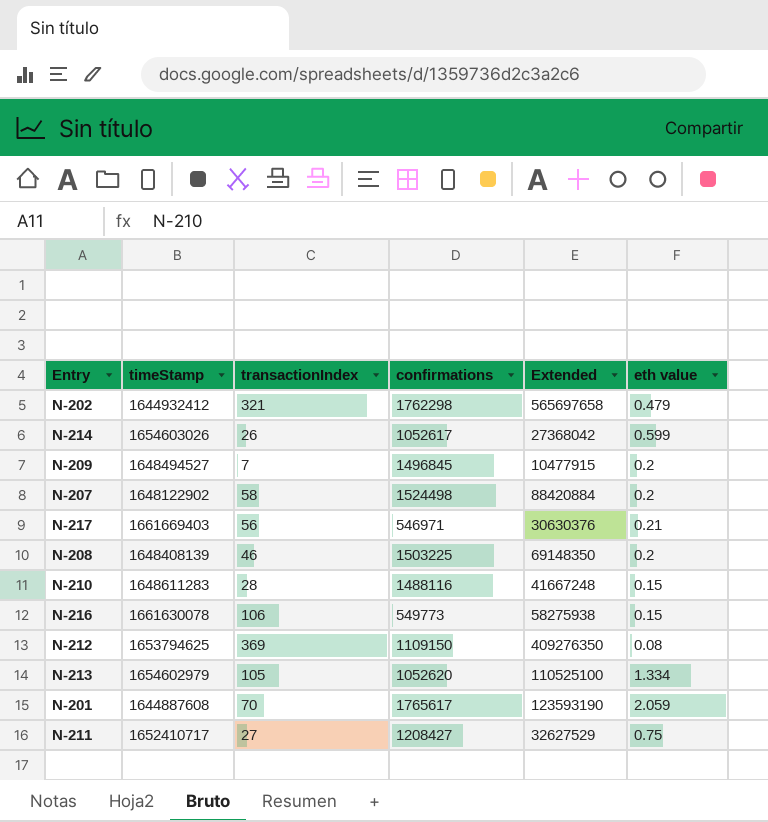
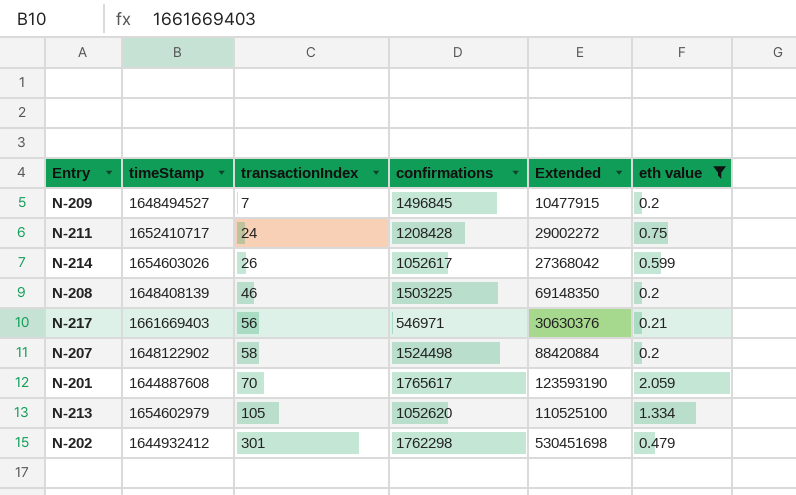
filter: none -> eth value >= 0.2
row order: none -> transactionIndex ascending
N-211 | transactionIndex: 27 -> 24
N-211 | confirmations: 1208427 -> 1208428
N-211 | Extended: 32627529 -> 29002272
N-202 | transactionIndex: 321 -> 301
N-202 | Extended: 565697658 -> 530451698

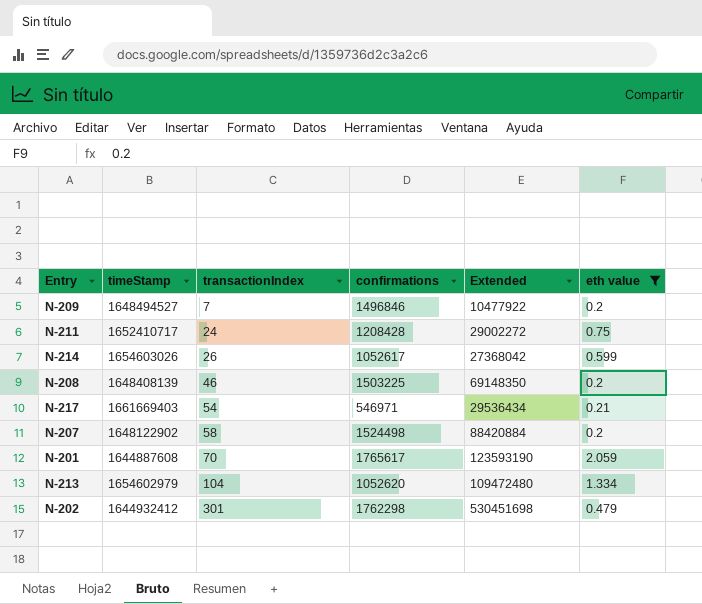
N-209 | confirmations: 1496845 -> 1496846
N-209 | Extended: 10477915 -> 10477922
N-217 | transactionIndex: 56 -> 54
N-217 | Extended: 30630376 -> 29536434
N-213 | transactionIndex: 105 -> 104
N-213 | Extended: 110525100 -> 109472480

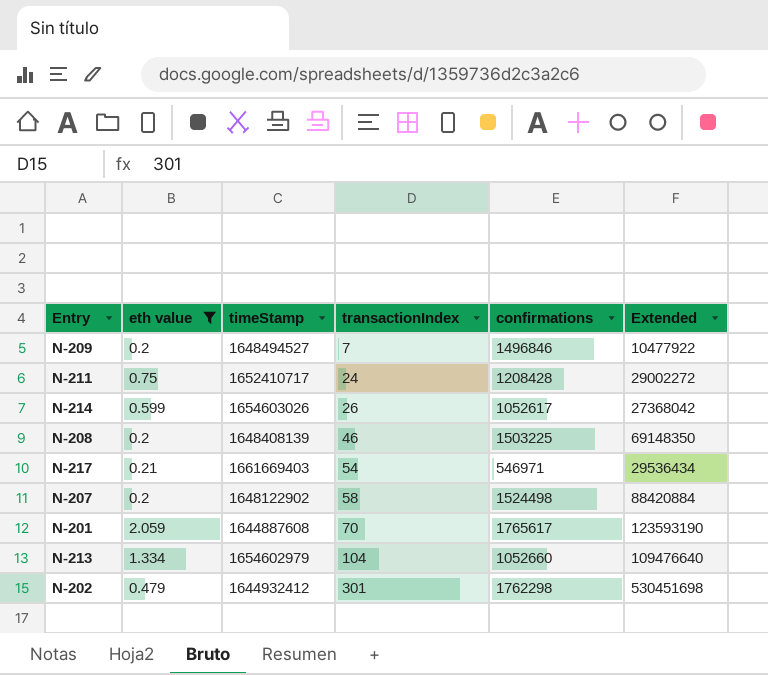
column eth value | position: 6 -> 2
N-213 | confirmations: 1052620 -> 1052660
N-213 | Extended: 109472480 -> 109476640

